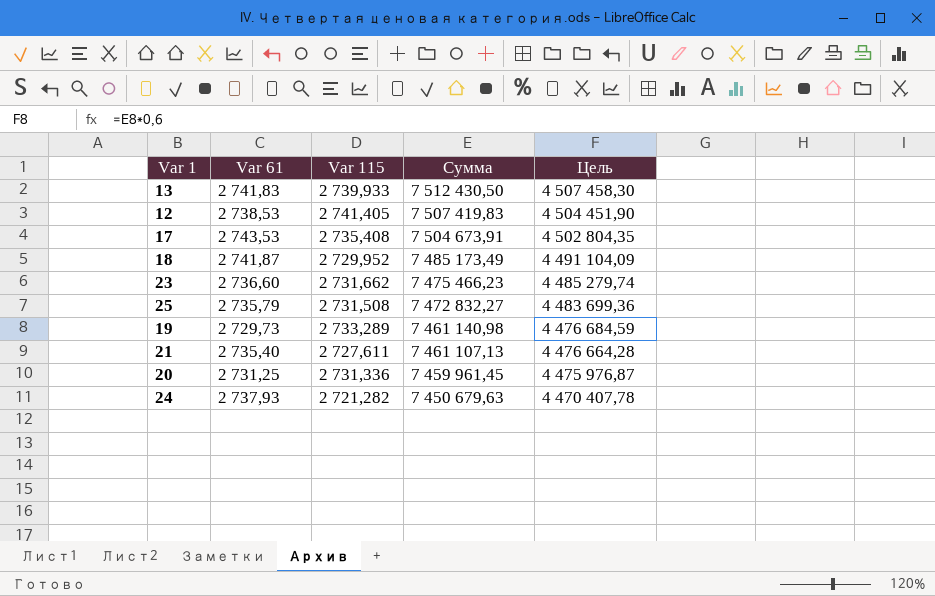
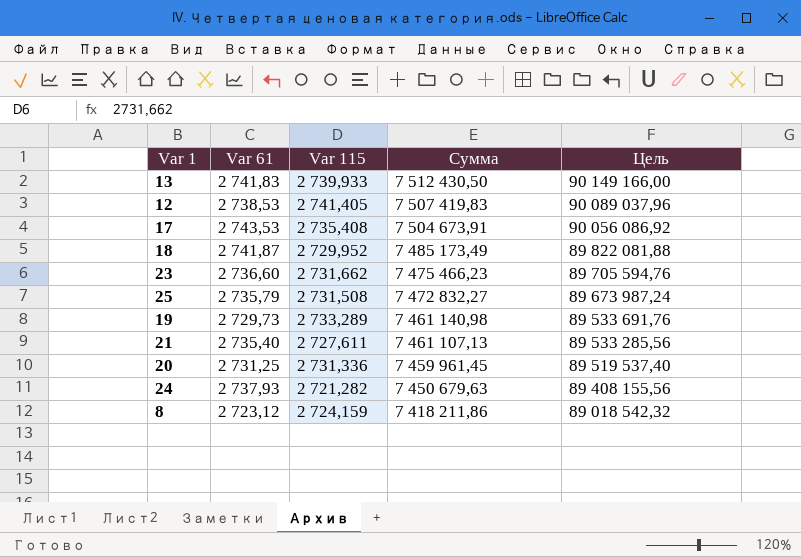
column Цель | formula: [Сумма] * 0,6 -> [Сумма] * 12
row 8: none -> 2 723,12 | 2 724,159 | 7 418 211,86 | 89 018 542,32

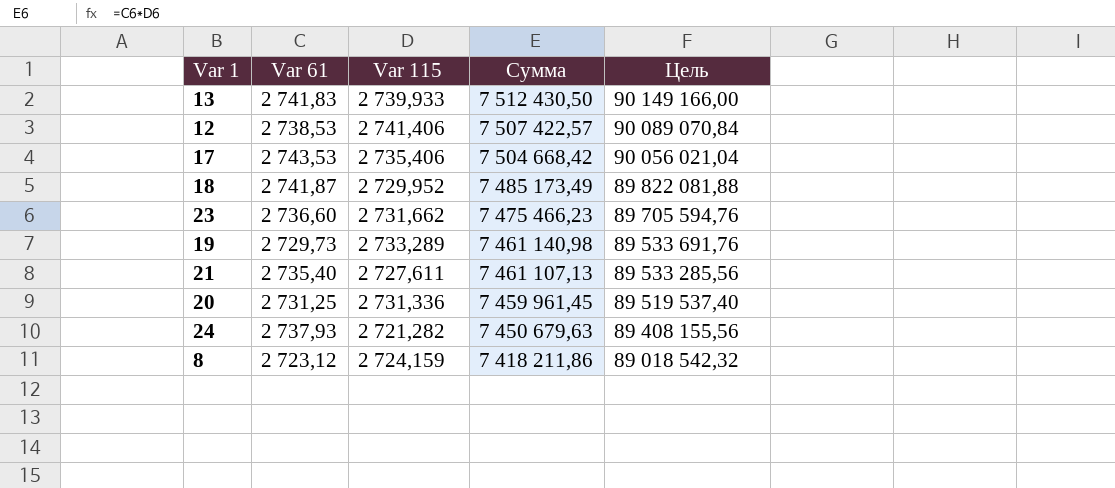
row 25: 2 735,79 | 2 731,508 | 7 472 832,27 | 89 673 987,24 -> none
12 | Var 115: 2 741,405 -> 2 741,406
12 | Сумма: 7 507 419,83 -> 7 507 422,57
12 | Цель: 90 089 037,96 -> 90 089 070,84
17 | Var 115: 2 735,408 -> 2 735,406
17 | Сумма: 7 504 673,91 -> 7 504 668,42
17 | Цель: 90 056 086,92 -> 90 056 021,04

